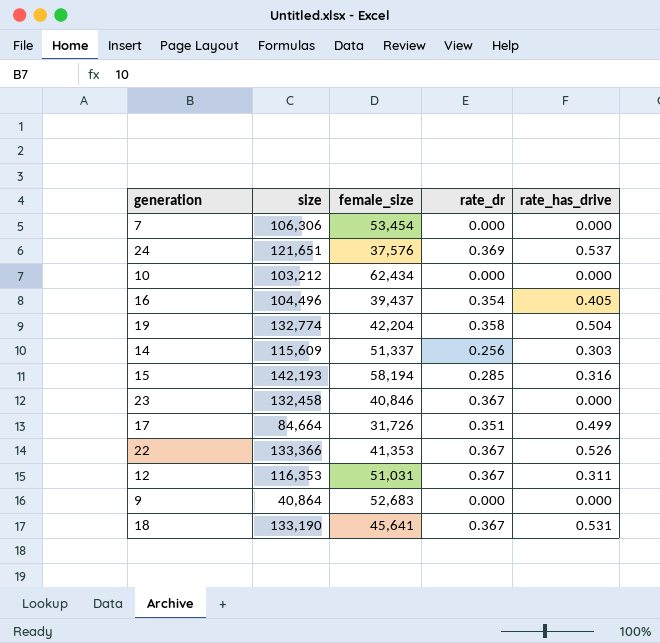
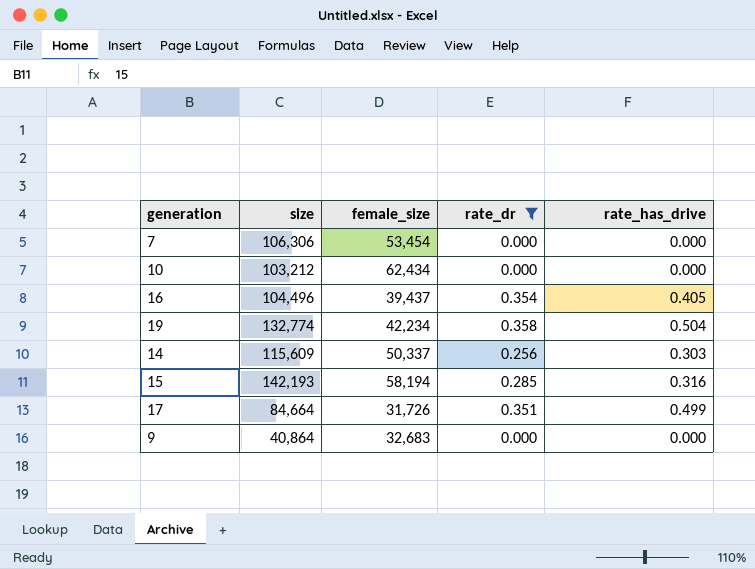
filter: none -> rate_dr <= 0.358
19 | female_size: 42,204 -> 42,234
14 | female_size: 51,337 -> 50,337
9 | female_size: 52,683 -> 32,683

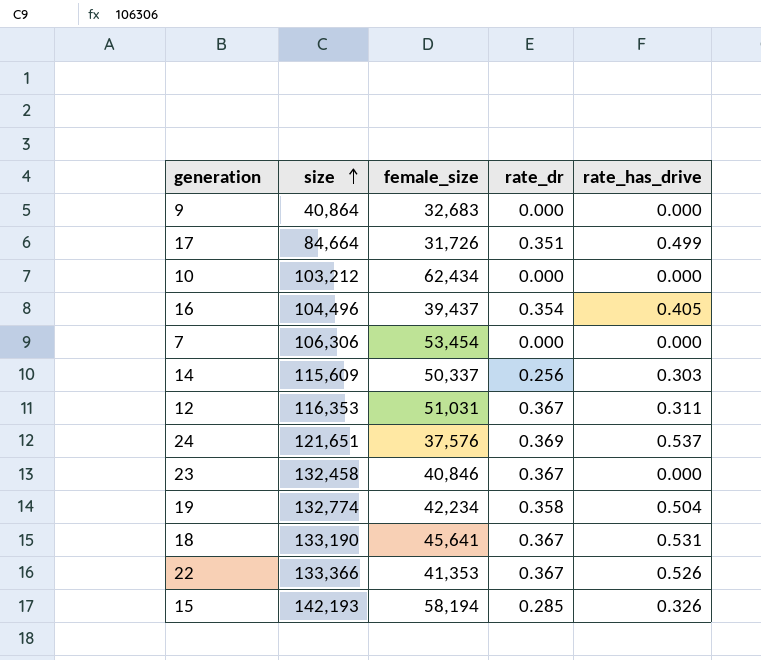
filter: rate_dr <= 0.358 -> none
row order: none -> size ascending
15 | rate_has_drive: 0.316 -> 0.326

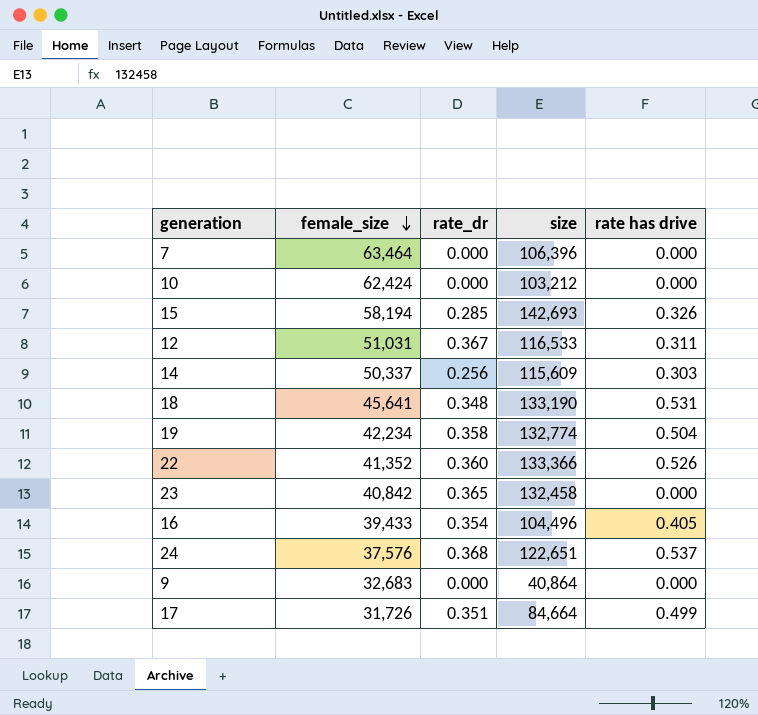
row order: size ascending -> female_size descending
column size | position: 2 -> 4
column name: rate_has_drive -> rate has drive
7 | female_size: 53,454 -> 63,464
7 | size: 106,306 -> 106,396
10 | female_size: 62,434 -> 62,424
15 | size: 142,193 -> 142,693
12 | size: 116,353 -> 116,533
18 | rate_dr: 0.367 -> 0.348
22 | female_size: 41,353 -> 41,352
22 | rate_dr: 0.367 -> 0.360
23 | female_size: 40,846 -> 40,842
23 | rate_dr: 0.367 -> 0.365
16 | female_size: 39,437 -> 39,433
24 | rate_dr: 0.369 -> 0.368
24 | size: 121,651 -> 122,651

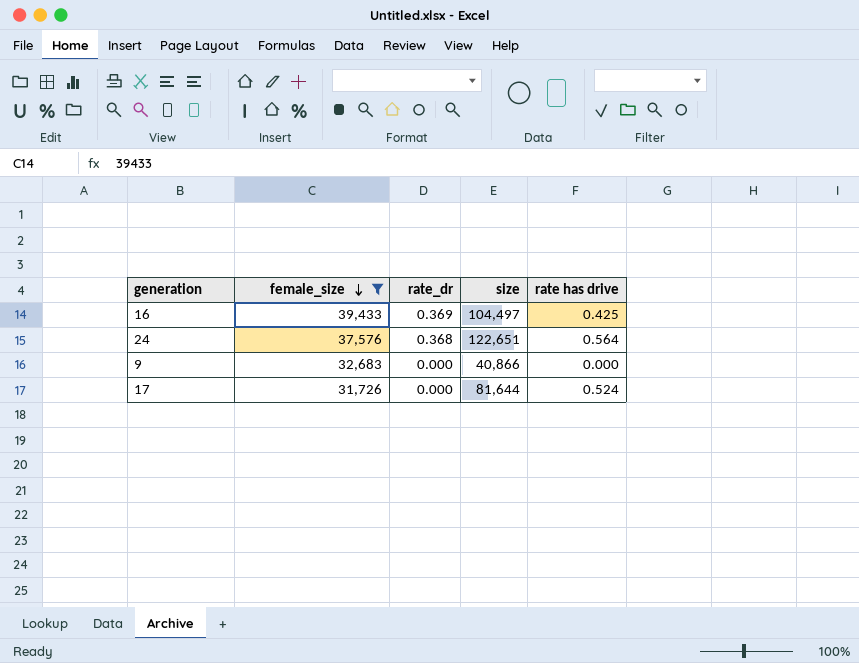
filter: none -> female_size <= 39,433
16 | rate_dr: 0.354 -> 0.369
16 | size: 104,496 -> 104,497
16 | rate has drive: 0.405 -> 0.425
24 | rate has drive: 0.537 -> 0.564
9 | size: 40,864 -> 40,866
17 | rate_dr: 0.351 -> 0.000
17 | size: 84,664 -> 81,644
17 | rate has drive: 0.499 -> 0.524

